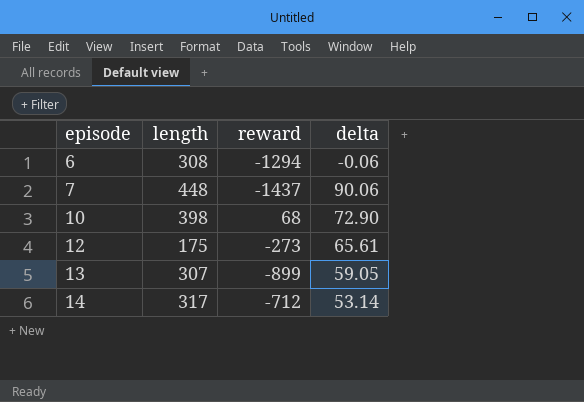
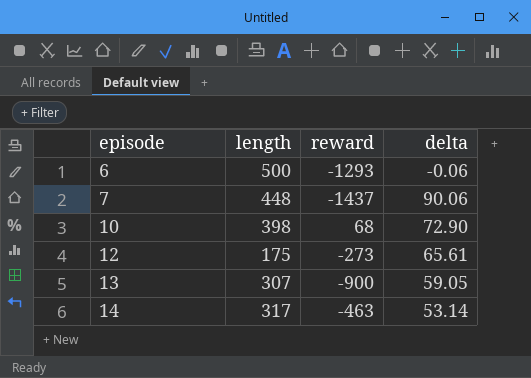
6 | length: 308 -> 500
6 | reward: -1294 -> -1293
13 | reward: -899 -> -900
14 | reward: -712 -> -463

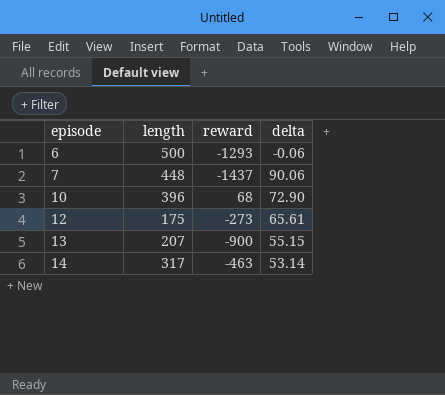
10 | length: 398 -> 396
13 | length: 307 -> 207
13 | delta: 59.05 -> 55.15

